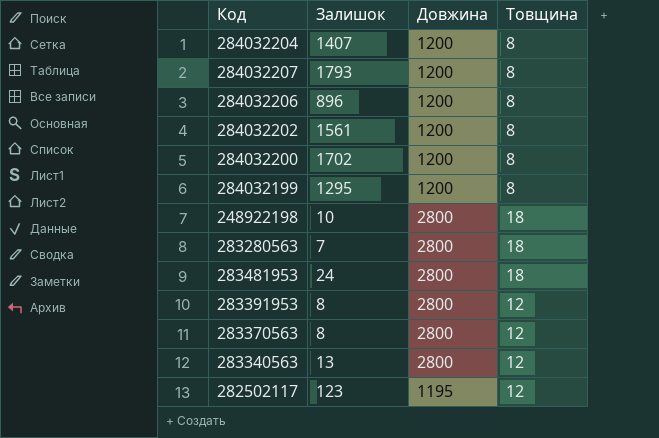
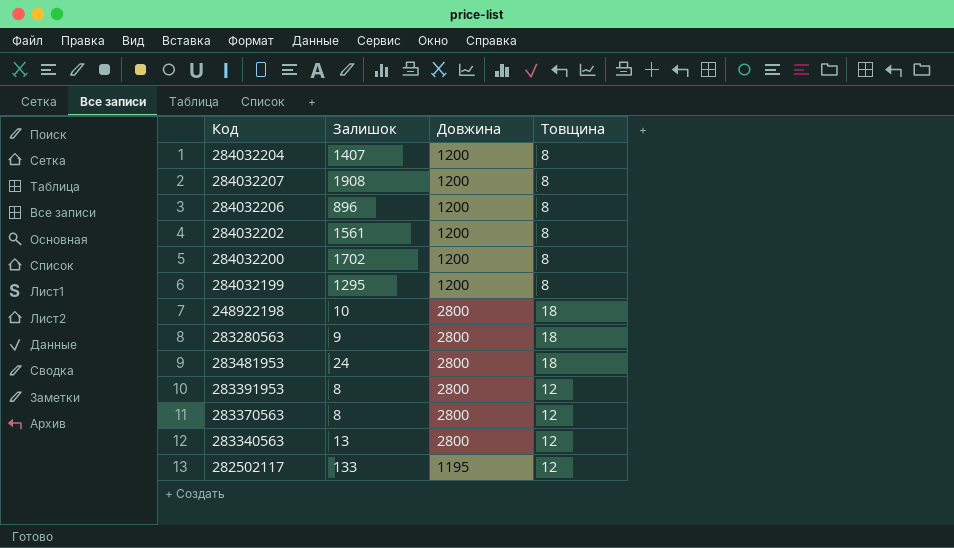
284032207 | Залишок: 1793 -> 1908
283280563 | Залишок: 7 -> 9
282502117 | Залишок: 123 -> 133

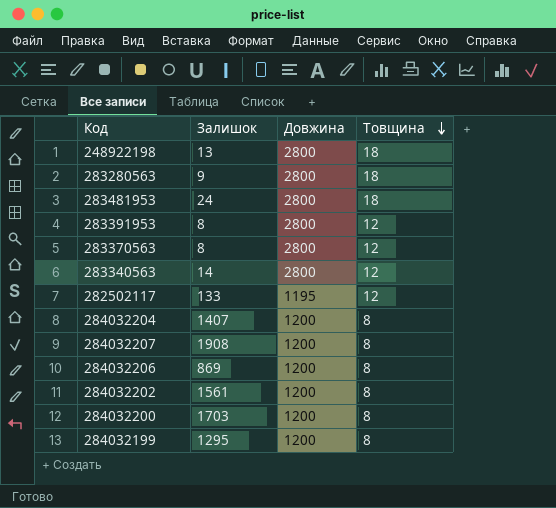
row order: none -> Товщина descending
248922198 | Залишок: 10 -> 13
283340563 | Залишок: 13 -> 14
284032206 | Залишок: 896 -> 869
284032200 | Залишок: 1702 -> 1703

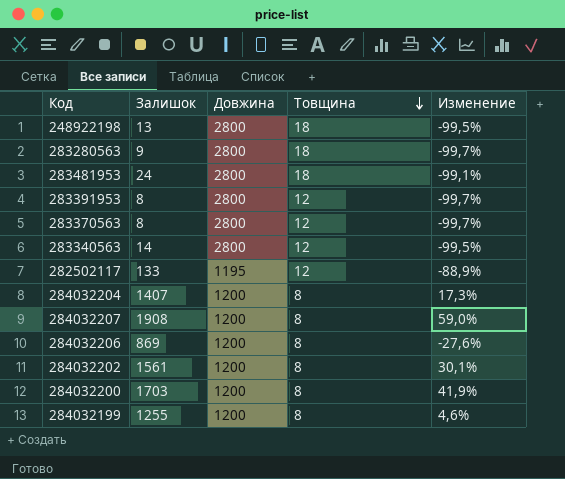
column Изменение | formula: none -> ([Залишок] - [Довжина]) / [Довжина]
284032199 | Залишок: 1295 -> 1255

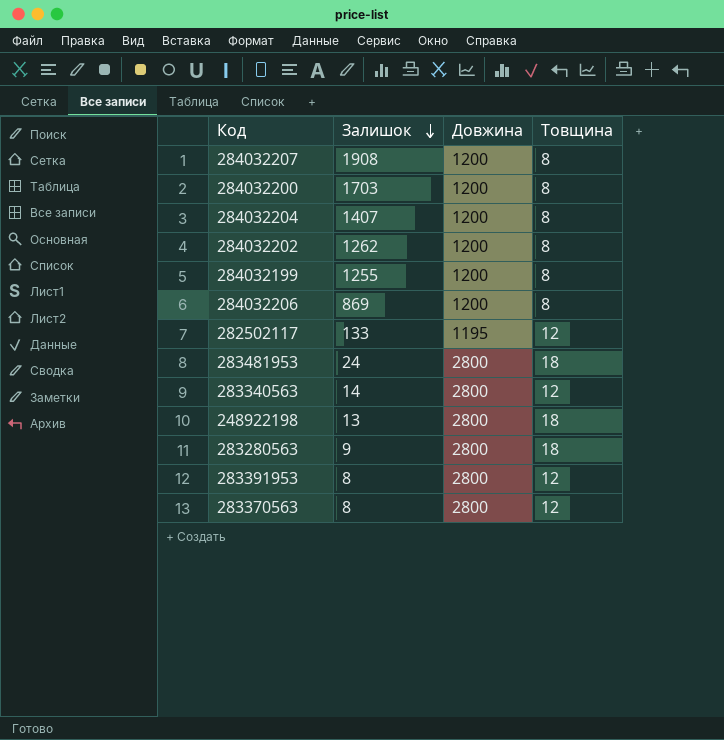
row order: Товщина descending -> Залишок descending
column Изменение | formula: ([Залишок] - [Довжина]) / [Довжина] -> none
284032202 | Залишок: 1561 -> 1262

